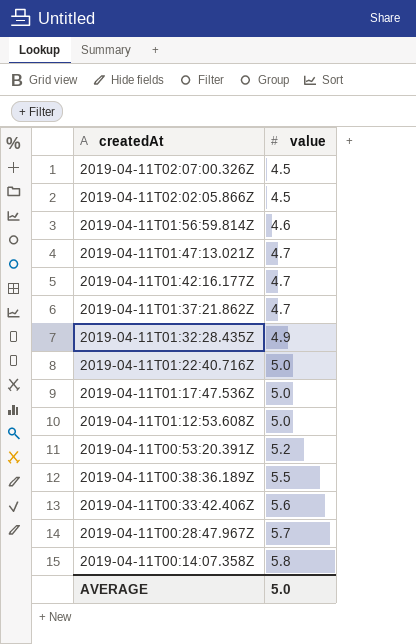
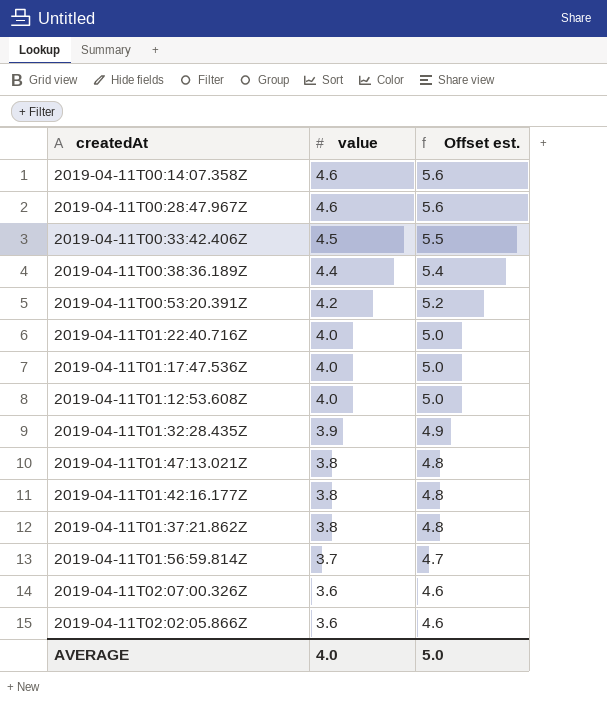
row order: createdAt descending -> value descending
column Offset est. | formula: none -> [value] + 1
2019-04-11T00:14:07.358Z | value: 5.8 -> 4.6
2019-04-11T00:28:47.967Z | value: 5.7 -> 4.6
2019-04-11T00:33:42.406Z | value: 5.6 -> 4.5
2019-04-11T00:38:36.189Z | value: 5.5 -> 4.4
2019-04-11T00:53:20.391Z | value: 5.2 -> 4.2
2019-04-11T01:22:40.716Z | value: 5.0 -> 4.0
2019-04-11T01:17:47.536Z | value: 5.0 -> 4.0
2019-04-11T01:12:53.608Z | value: 5.0 -> 4.0
2019-04-11T01:32:28.435Z | value: 4.9 -> 3.9
2019-04-11T01:47:13.021Z | value: 4.7 -> 3.8
2019-04-11T01:42:16.177Z | value: 4.7 -> 3.8
2019-04-11T01:37:21.862Z | value: 4.7 -> 3.8
2019-04-11T01:56:59.814Z | value: 4.6 -> 3.7
2019-04-11T02:07:00.326Z | value: 4.5 -> 3.6
2019-04-11T02:02:05.866Z | value: 4.5 -> 3.6
AVERAGE | value: 5.0 -> 4.0

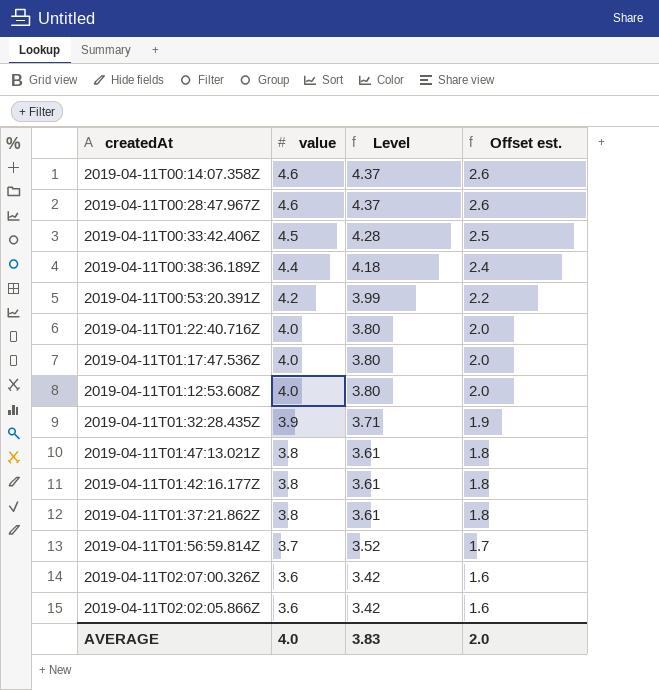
column Level | formula: none -> [value] * 0.95
column Offset est. | formula: [value] + 1 -> [value] - 2
AVERAGE | Offset est.: 5.0 -> 2.0

